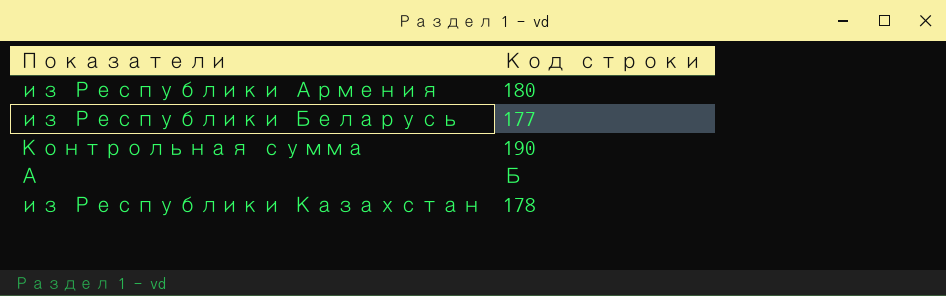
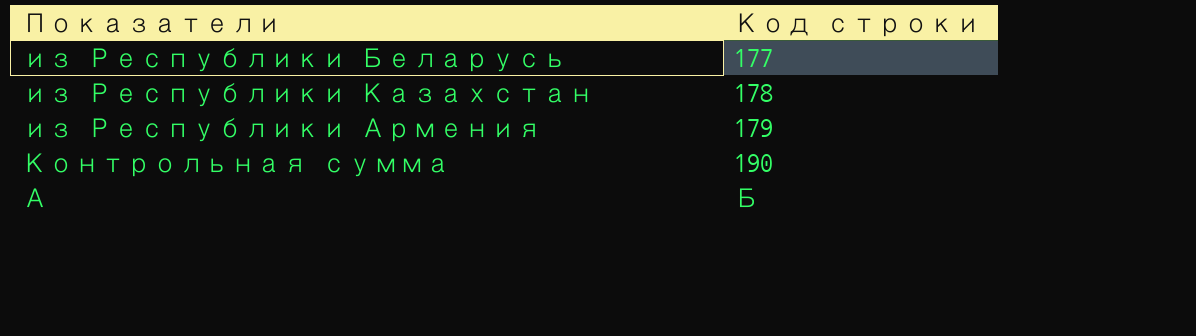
row order: none -> Код строки ascending
из Республики Армения | Код строки: 180 -> 179

